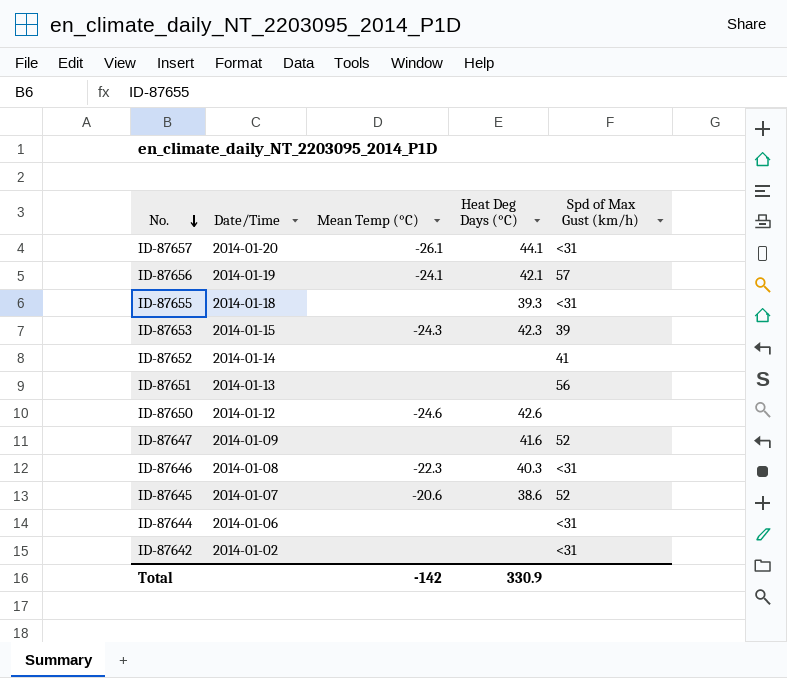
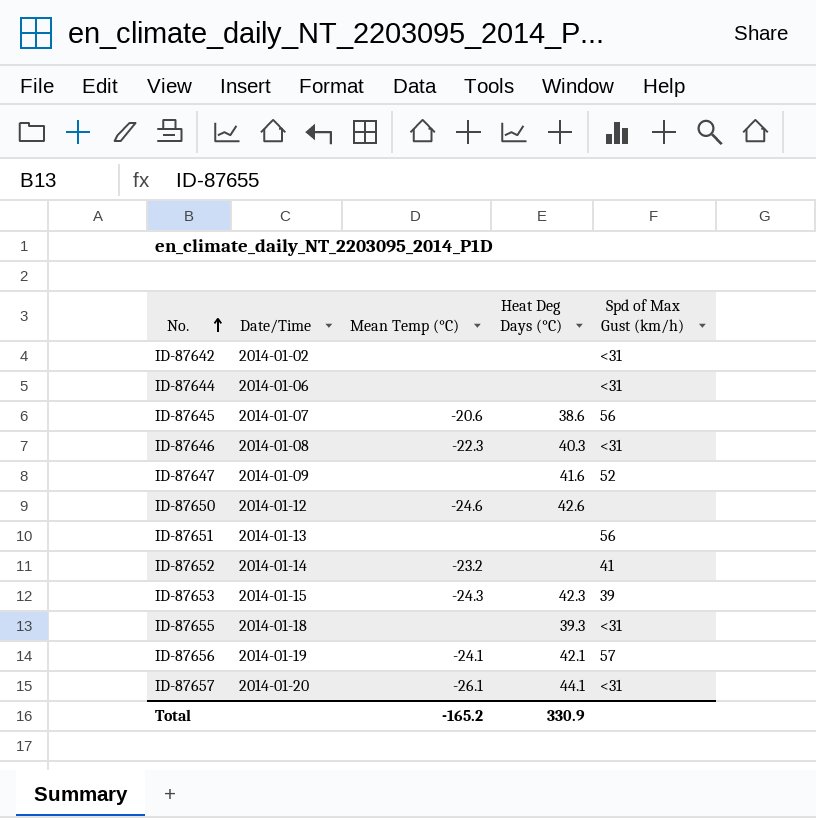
row order: No. descending -> No. ascending
ID-87645 | Spd of Max Gust (km/h): 52 -> 56
ID-87652 | Mean Temp (°C): none -> -23.2
Total | Mean Temp (°C): -142 -> -165.2

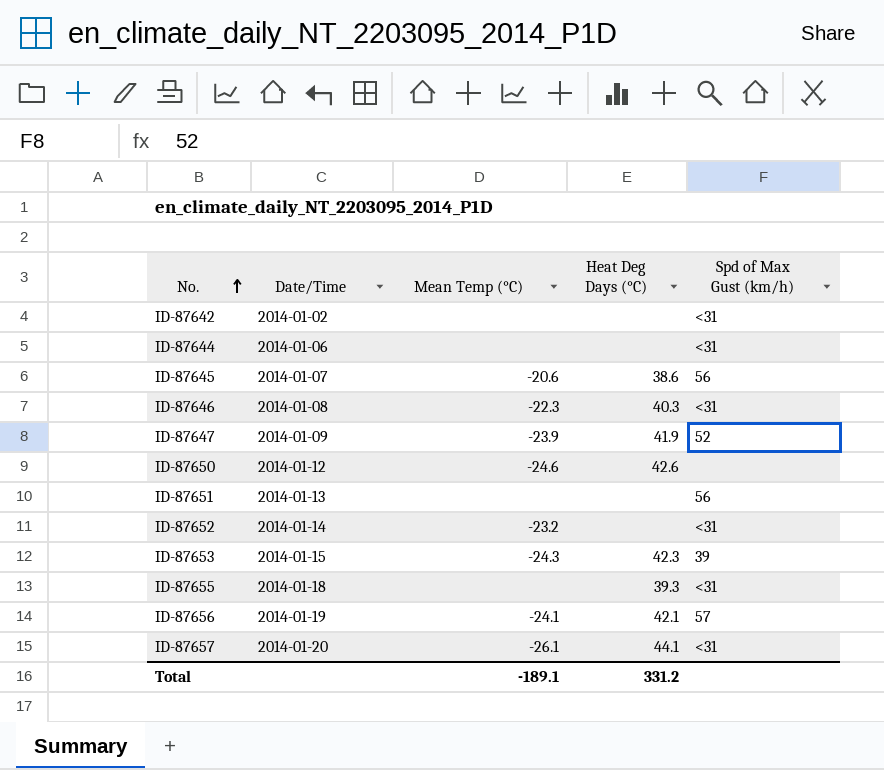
ID-87647 | Mean Temp (°C): none -> -23.9
ID-87647 | Heat Deg Days (°C): 41.6 -> 41.9
ID-87652 | Spd of Max Gust (km/h): 41 -> <31
Total | Mean Temp (°C): -165.2 -> -189.1
Total | Heat Deg Days (°C): 330.9 -> 331.2

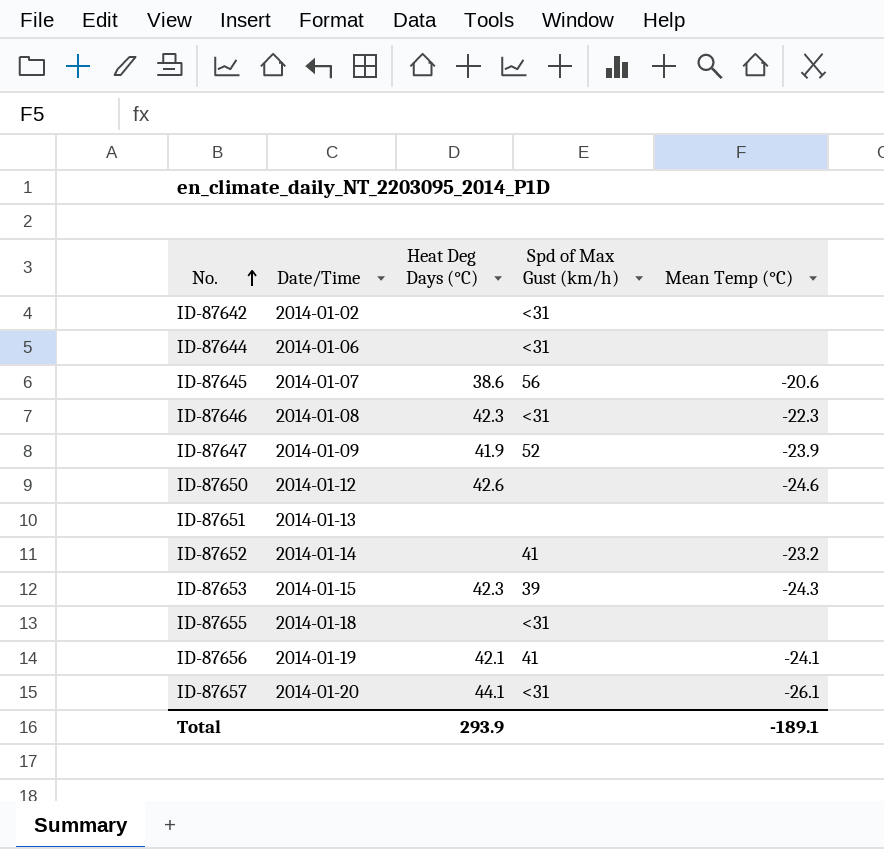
column Mean Temp (°C) | position: 3 -> 5
ID-87646 | Heat Deg Days (°C): 40.3 -> 42.3
ID-87651 | Spd of Max Gust (km/h): 56 -> none
ID-87652 | Spd of Max Gust (km/h): <31 -> 41
ID-87655 | Heat Deg Days (°C): 39.3 -> none
ID-87656 | Spd of Max Gust (km/h): 57 -> 41
Total | Heat Deg Days (°C): 331.2 -> 293.9

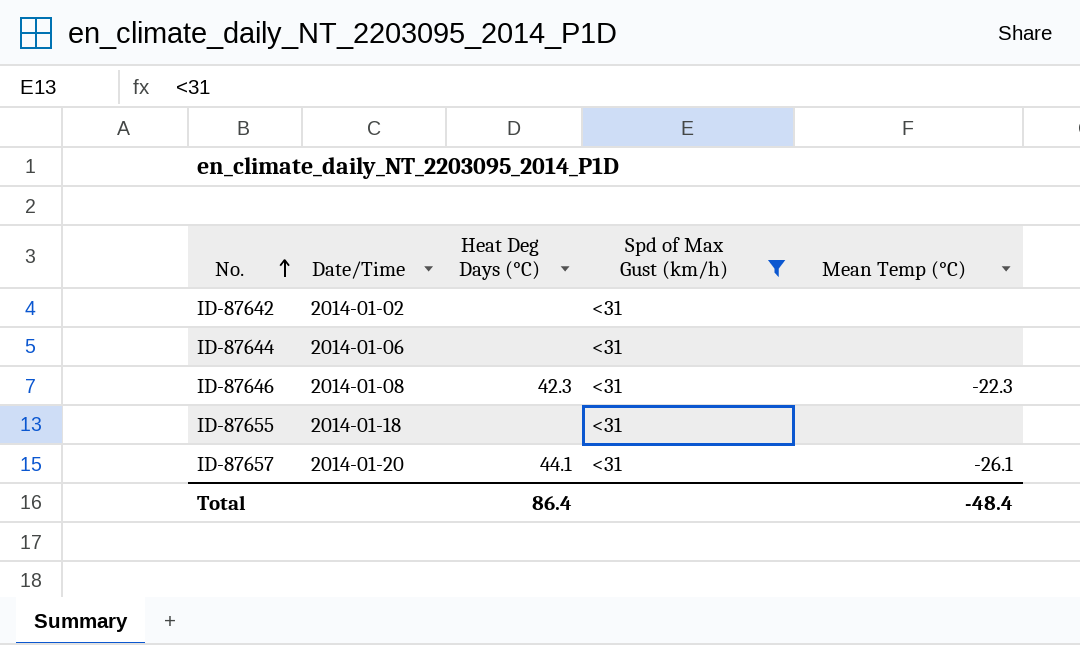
filter: none -> Spd of Max Gust (km/h) = <31
Total | Heat Deg Days (°C): 293.9 -> 86.4
Total | Mean Temp (°C): -189.1 -> -48.4

